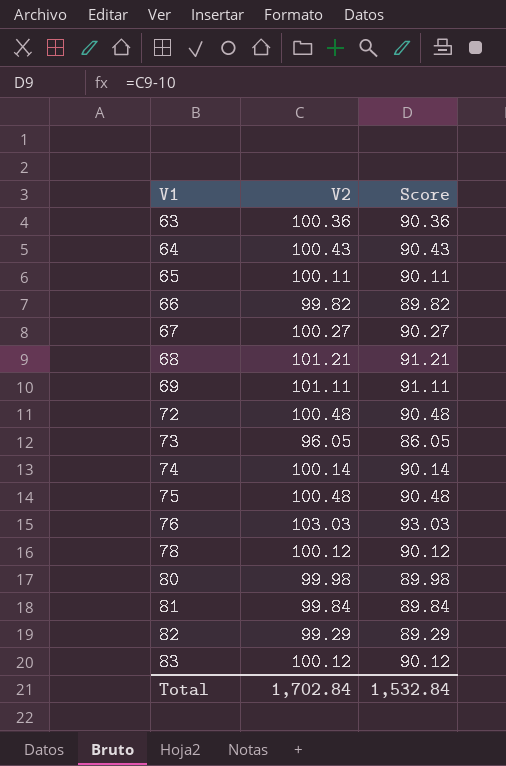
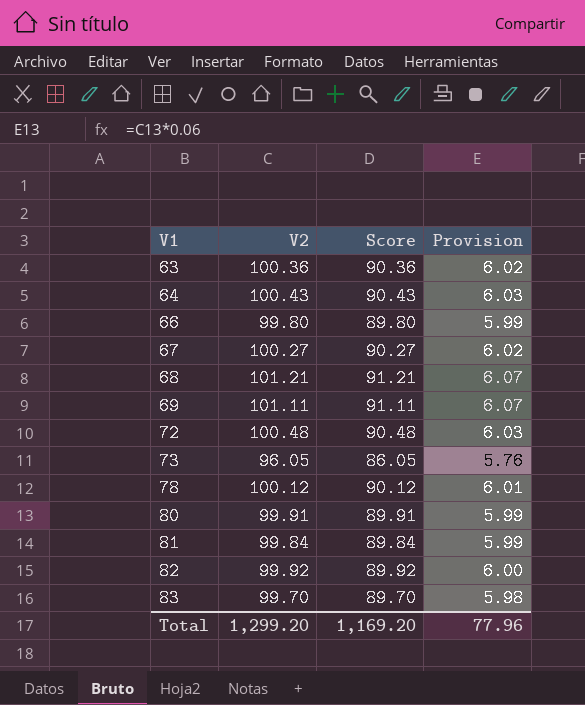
column Provision | formula: none -> [V2] * 0.06
row 65: 100.11 | 90.11 -> none
row 74: 100.14 | 90.14 -> none
row 75: 100.48 | 90.48 -> none
row 76: 103.03 | 93.03 -> none
66 | V2: 99.82 -> 99.80
66 | Score: 89.82 -> 89.80
80 | V2: 99.98 -> 99.91
80 | Score: 89.98 -> 89.91
82 | V2: 99.29 -> 99.92
82 | Score: 89.29 -> 89.92
83 | V2: 100.12 -> 99.70
83 | Score: 90.12 -> 89.70
Total | V2: 1,702.84 -> 1,299.20
Total | Score: 1,532.84 -> 1,169.20

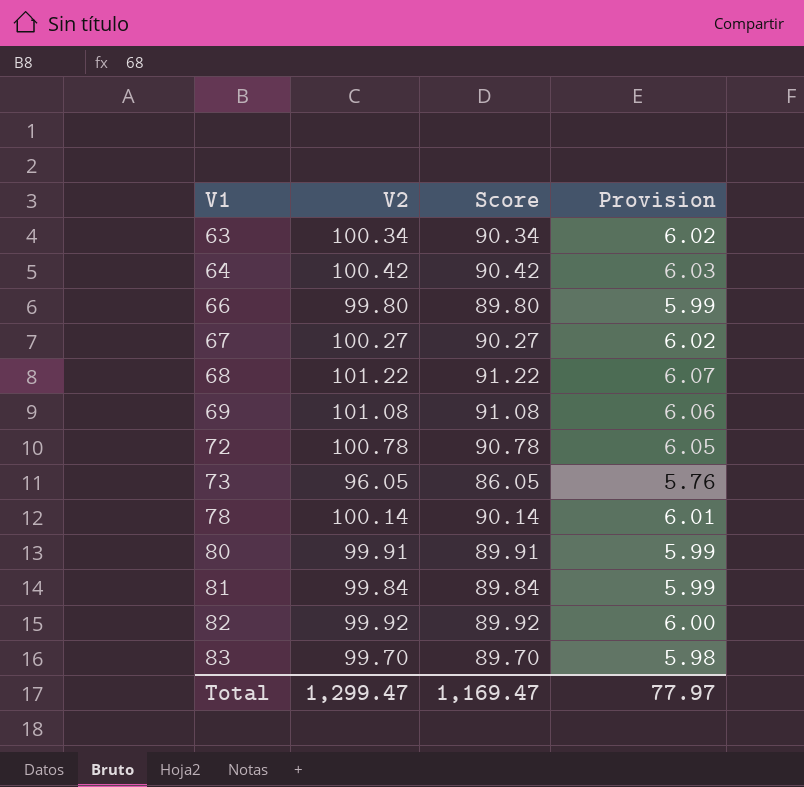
63 | V2: 100.36 -> 100.34
63 | Score: 90.36 -> 90.34
64 | V2: 100.43 -> 100.42
64 | Score: 90.43 -> 90.42
68 | V2: 101.21 -> 101.22
68 | Score: 91.21 -> 91.22
69 | V2: 101.11 -> 101.08
69 | Score: 91.11 -> 91.08
69 | Provision: 6.07 -> 6.06
72 | V2: 100.48 -> 100.78
72 | Score: 90.48 -> 90.78
72 | Provision: 6.03 -> 6.05
78 | V2: 100.12 -> 100.14
78 | Score: 90.12 -> 90.14
Total | V2: 1,299.20 -> 1,299.47
Total | Score: 1,169.20 -> 1,169.47
Total | Provision: 77.96 -> 77.97

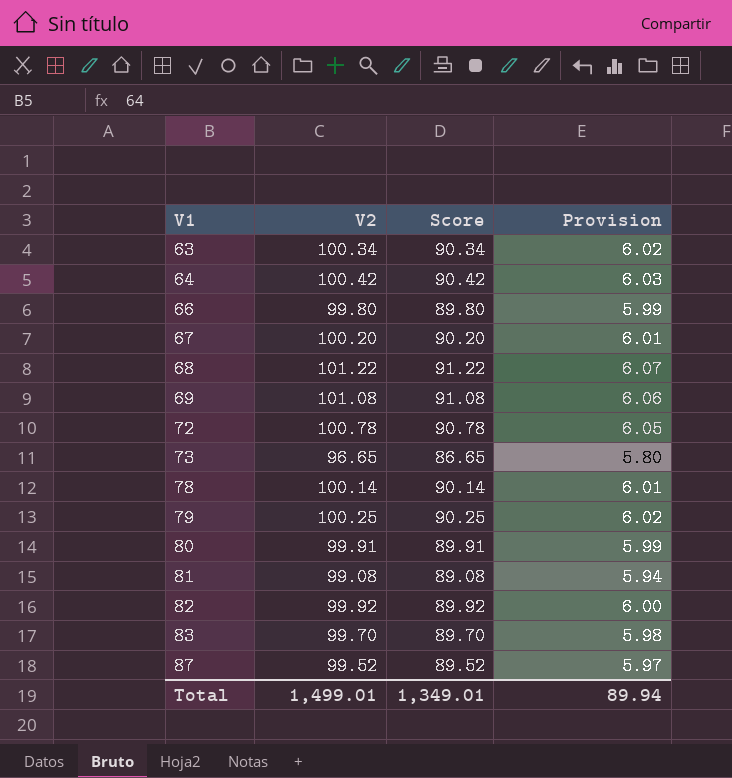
67 | V2: 100.27 -> 100.20
67 | Score: 90.27 -> 90.20
67 | Provision: 6.02 -> 6.01
73 | V2: 96.05 -> 96.65
73 | Score: 86.05 -> 86.65
73 | Provision: 5.76 -> 5.80
row 79: none -> 100.25 | 90.25 | 6.02
81 | V2: 99.84 -> 99.08
81 | Score: 89.84 -> 89.08
81 | Provision: 5.99 -> 5.94
row 87: none -> 99.52 | 89.52 | 5.97
Total | V2: 1,299.47 -> 1,499.01
Total | Score: 1,169.47 -> 1,349.01
Total | Provision: 77.97 -> 89.94

